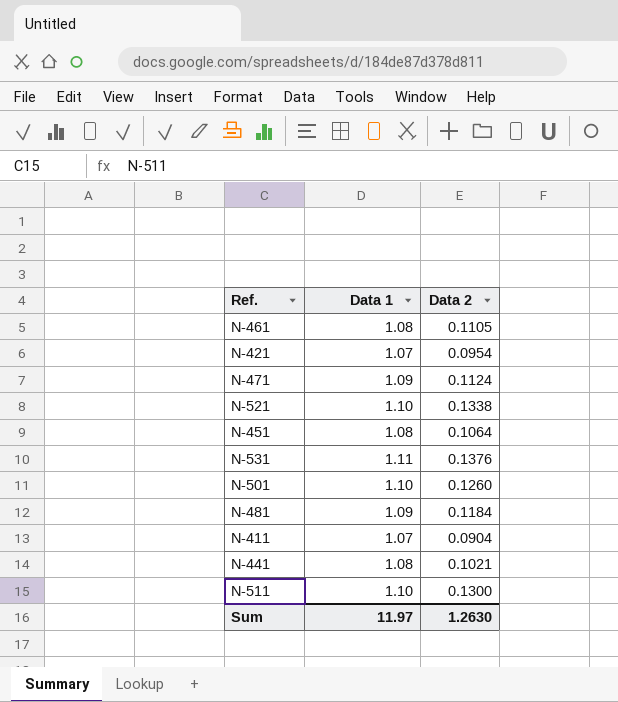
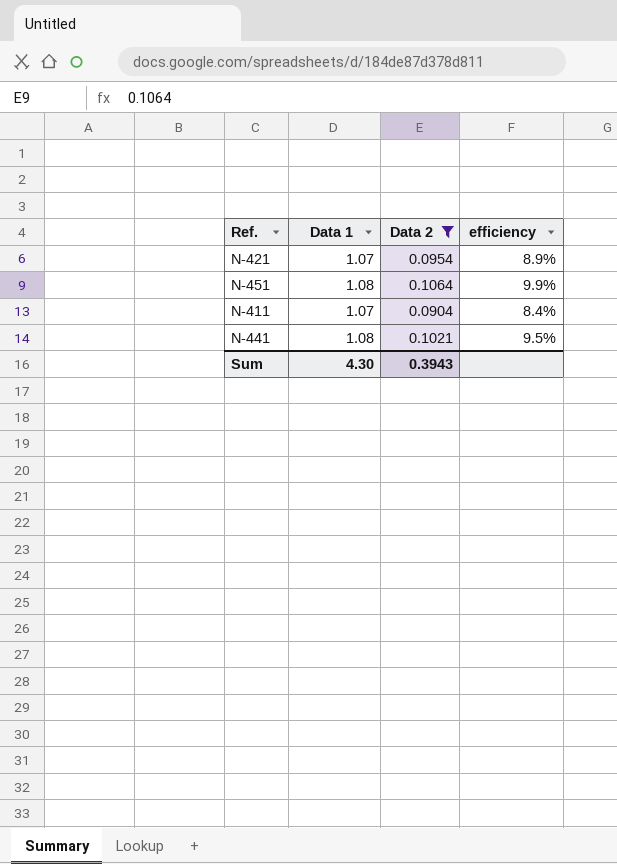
filter: none -> Data 2 <= 0.1064
column efficiency | formula: none -> [Data 2] / [Data 1]
Sum | Data 1: 11.97 -> 4.30
Sum | Data 2: 1.2630 -> 0.3943

